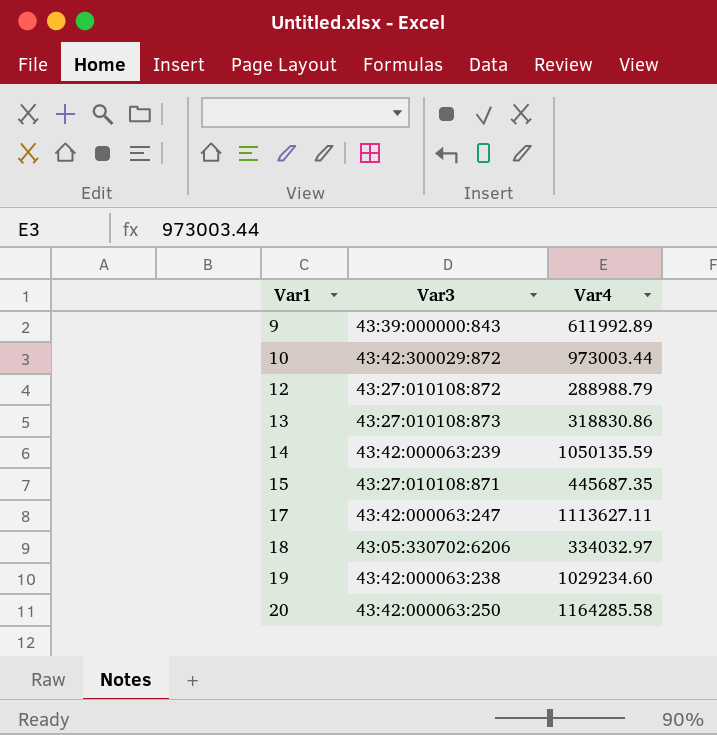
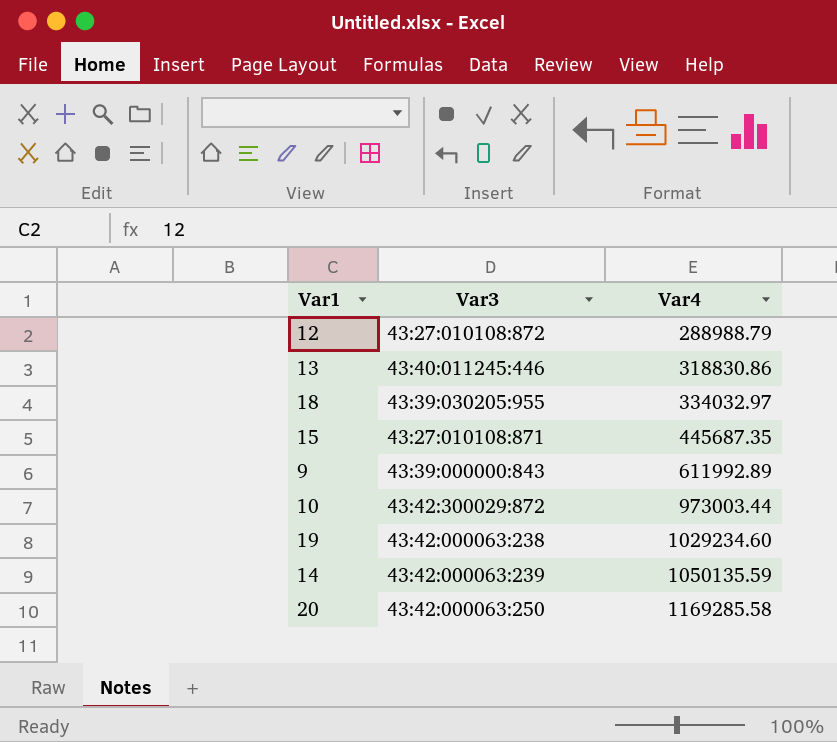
row order: Var1 ascending -> Var4 ascending
row 17: 43:42:000063:247 | 1113627.11 -> none
13 | Var3: 43:27:010108:873 -> 43:40:011245:446
18 | Var3: 43:05:330702:6206 -> 43:39:030205:955
20 | Var4: 1164285.58 -> 1169285.58

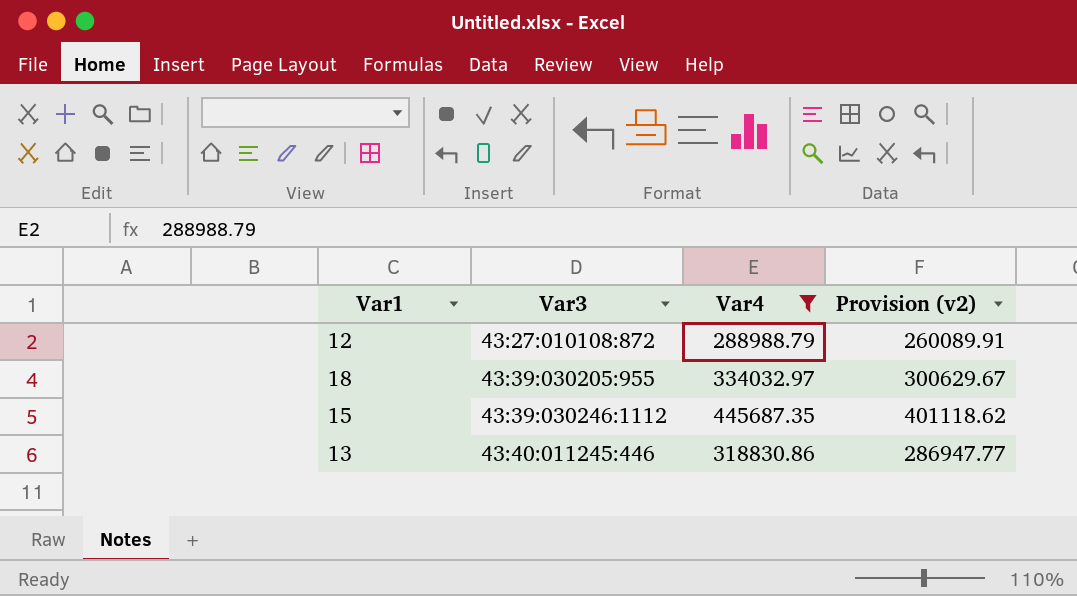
filter: none -> Var4 <= 445687.35
row order: Var4 ascending -> Var3 ascending
column Provision (v2) | formula: none -> [Var4] * 0.9
15 | Var3: 43:27:010108:871 -> 43:39:030246:1112

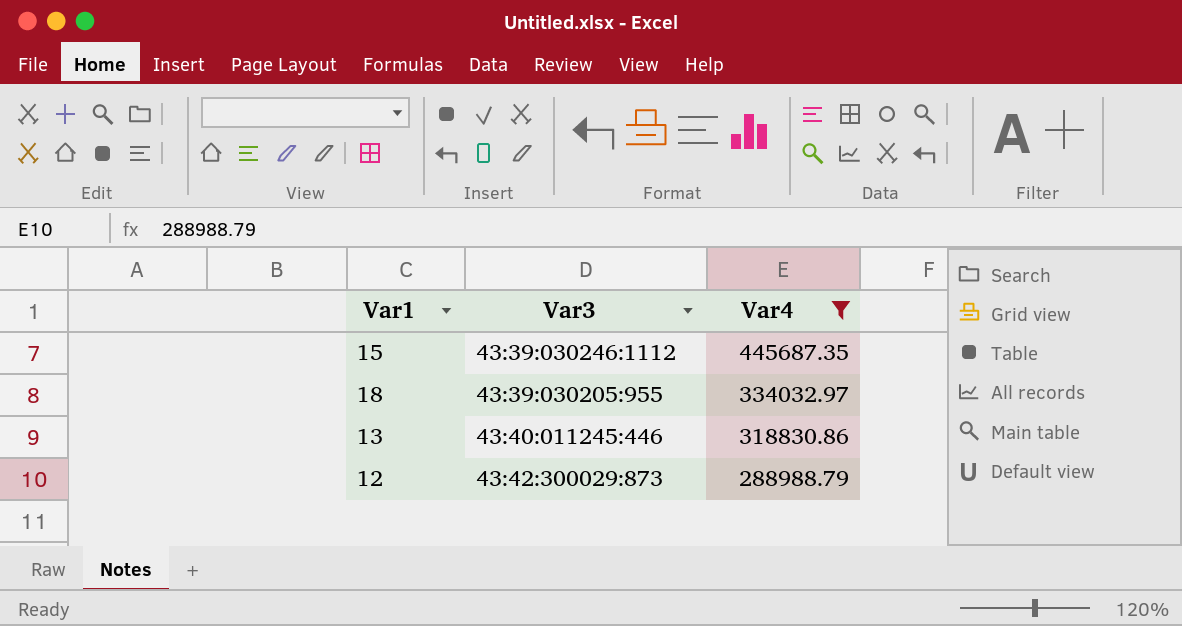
row order: Var3 ascending -> Var4 descending
column Provision (v2) | formula: [Var4] * 0.9 -> none
12 | Var3: 43:27:010108:872 -> 43:42:300029:873

